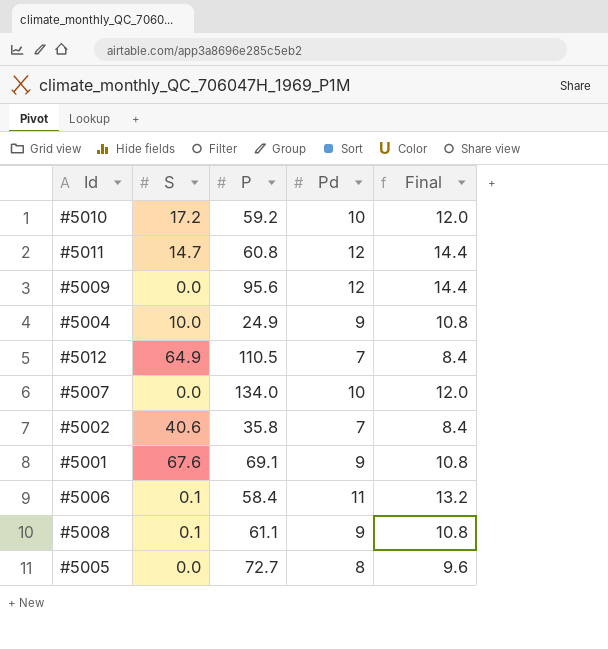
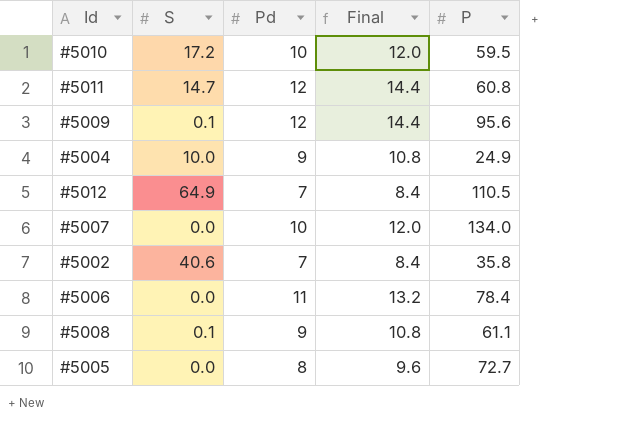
column P | position: 3 -> 5
row #5001: 67.6 | 69.1 | 9 | 10.8 -> none
#5010 | P: 59.2 -> 59.5
#5009 | S: 0.0 -> 0.1
#5006 | S: 0.1 -> 0.0
#5006 | P: 58.4 -> 78.4

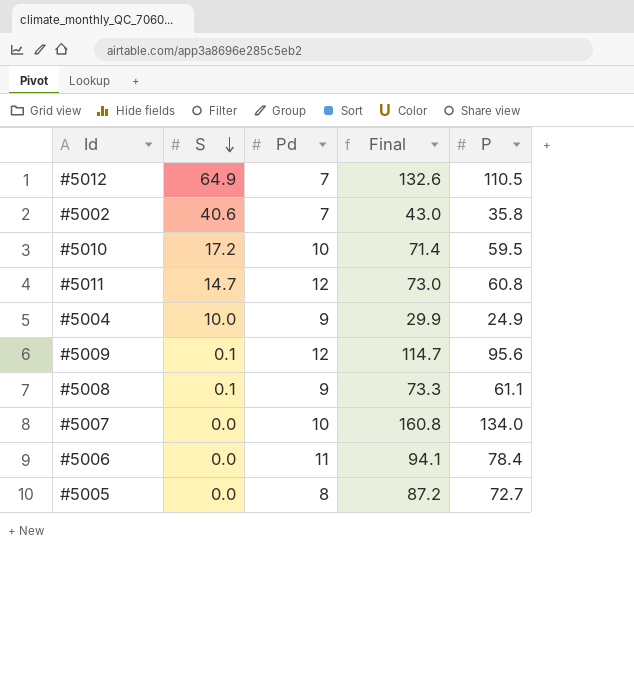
row order: none -> S descending
column Final | formula: [Pd] * 1.2 -> [P] * 1.2

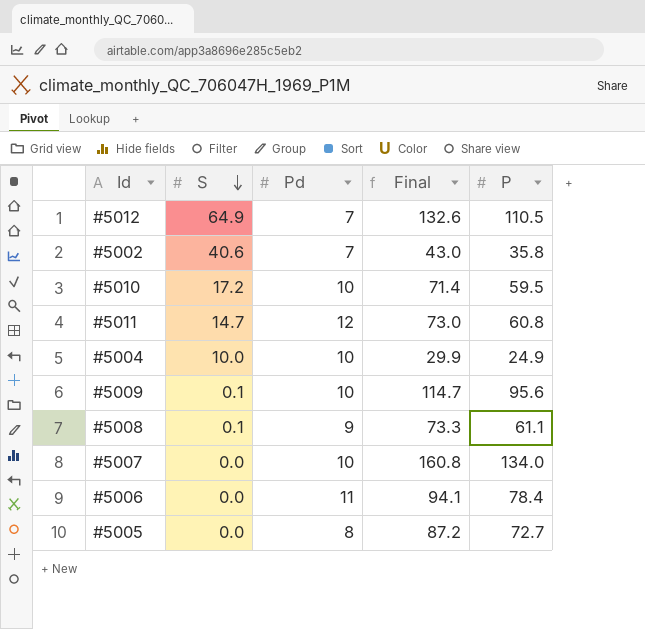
#5004 | Pd: 9 -> 10
#5009 | Pd: 12 -> 10

